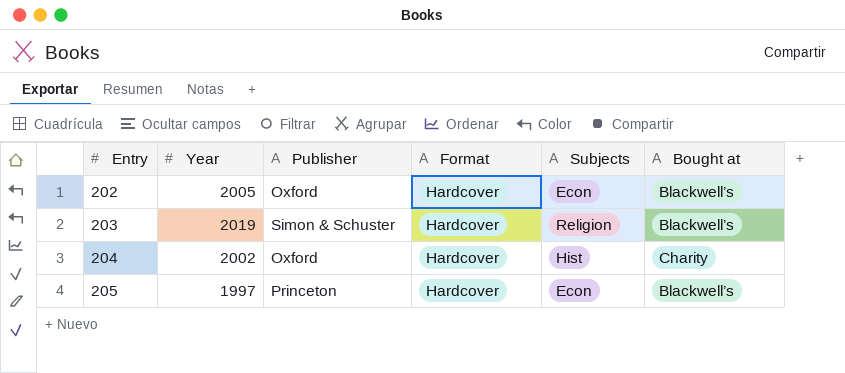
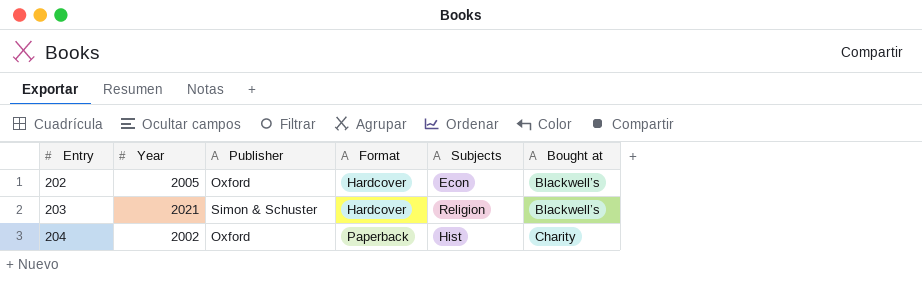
row 205: 1997 | Princeton | Hardcover | Econ | Blackwell’s -> none
203 | Year: 2019 -> 2021
204 | Format: Hardcover -> Paperback

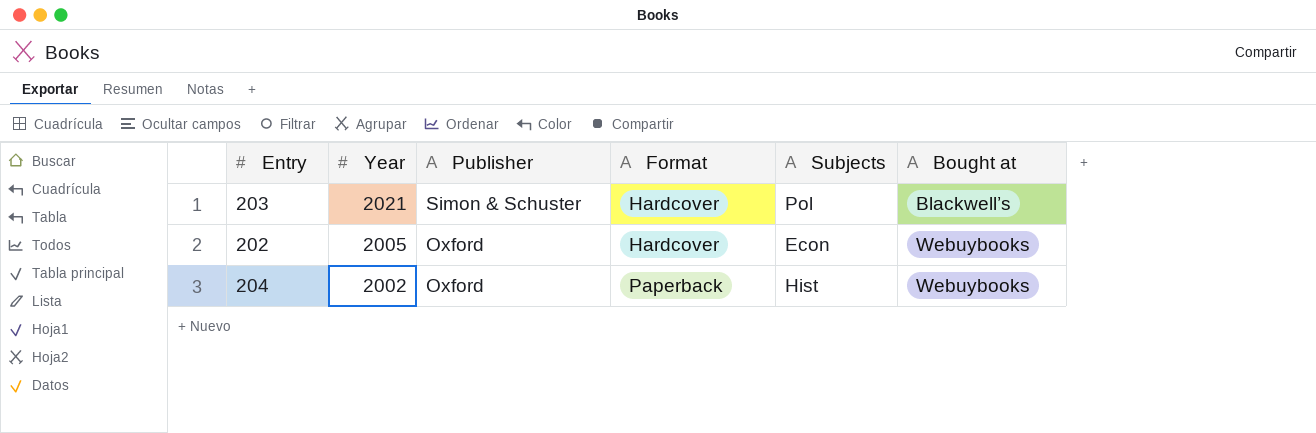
row order: Entry ascending -> Year descending
203 | Subjects: Religion -> Pol
202 | Bought at: Blackwell’s -> Webuybooks
204 | Bought at: Charity -> Webuybooks

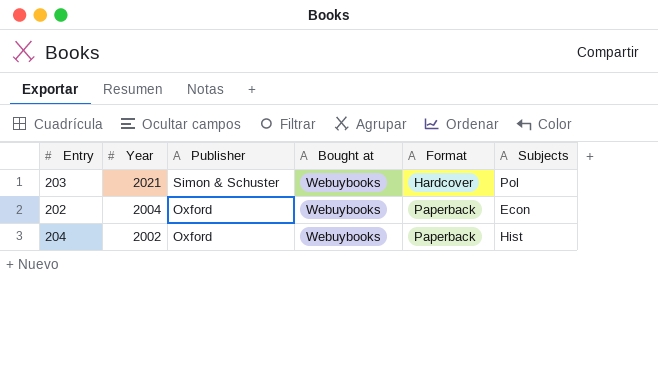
column Bought at | position: 6 -> 4
203 | Bought at: Blackwell’s -> Webuybooks
202 | Year: 2005 -> 2004
202 | Format: Hardcover -> Paperback

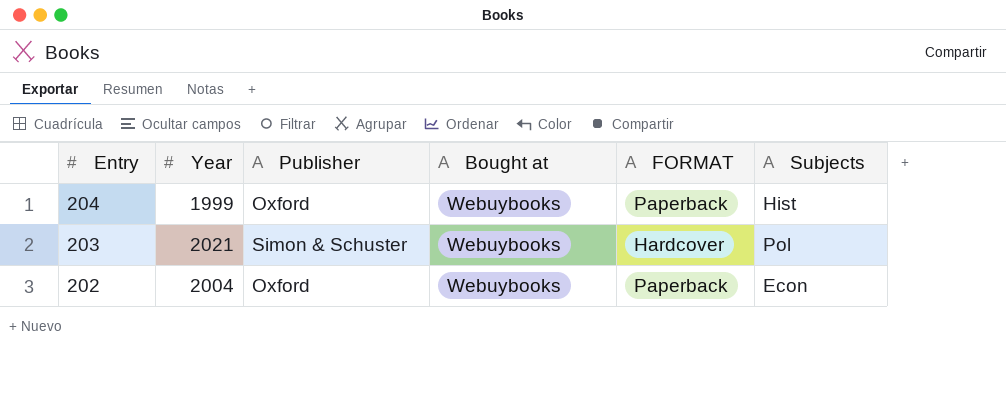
row order: Year descending -> Entry descending
column name: Format -> FORMAT
204 | Year: 2002 -> 1999

